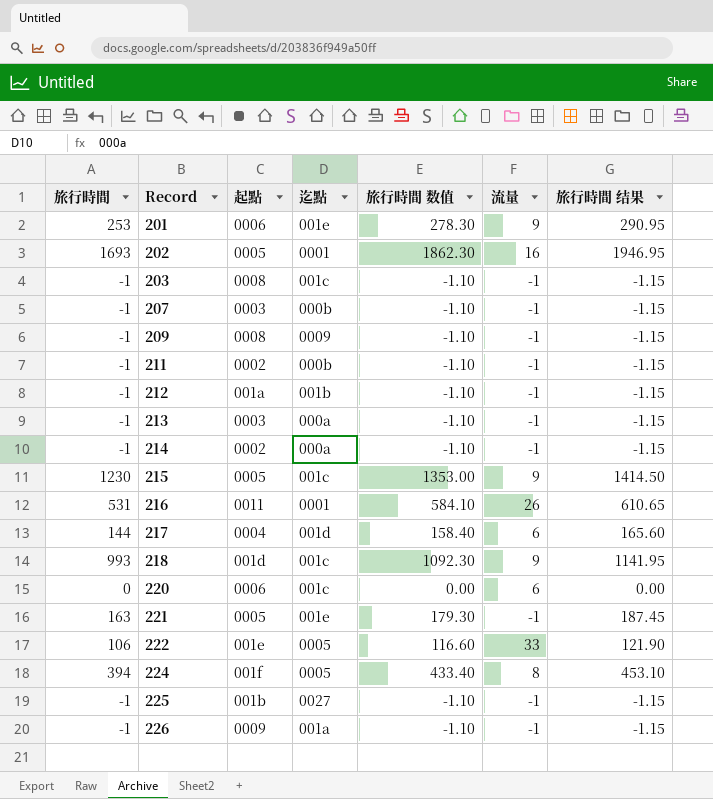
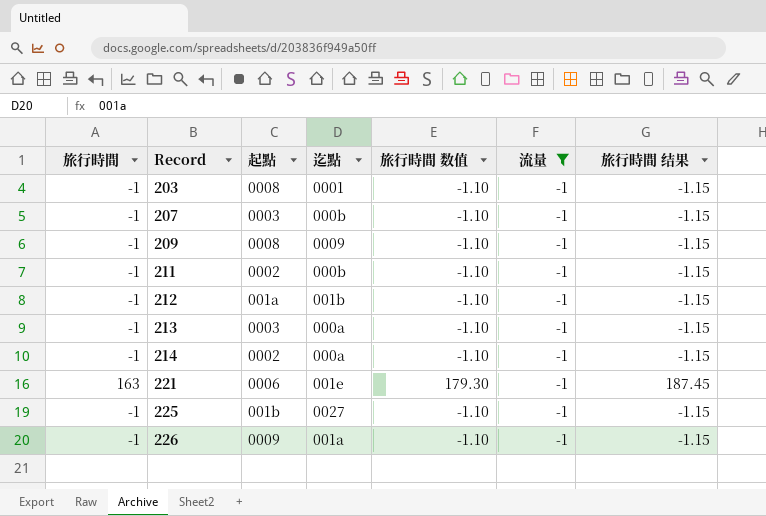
filter: none -> 流量 = -1
203 | 迄點: 001c -> 0001
221 | 起點: 0005 -> 0006

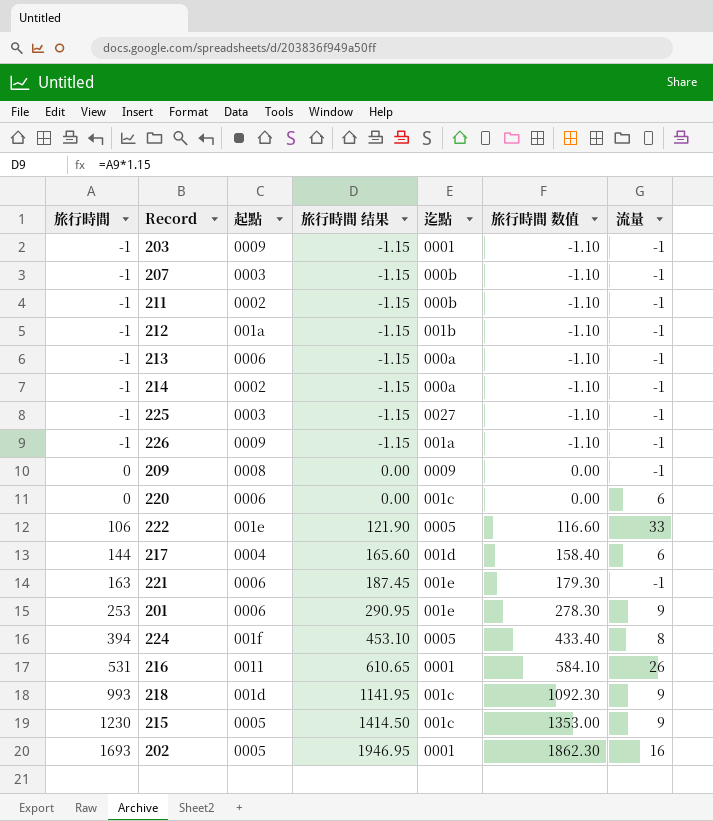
filter: 流量 = -1 -> none
row order: Record ascending -> 旅行時間 ascending
column 旅行時間 结果 | position: 7 -> 4
203 | 起點: 0008 -> 0009
213 | 起點: 0003 -> 0006
225 | 起點: 001b -> 0003
209 | 旅行時間: -1 -> 0
209 | 旅行時間 结果: -1.15 -> 0.00
209 | 旅行時間 数值: -1.10 -> 0.00

